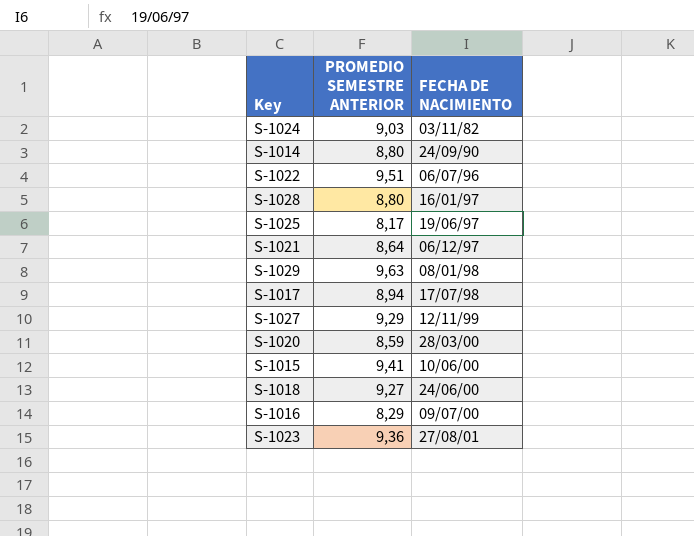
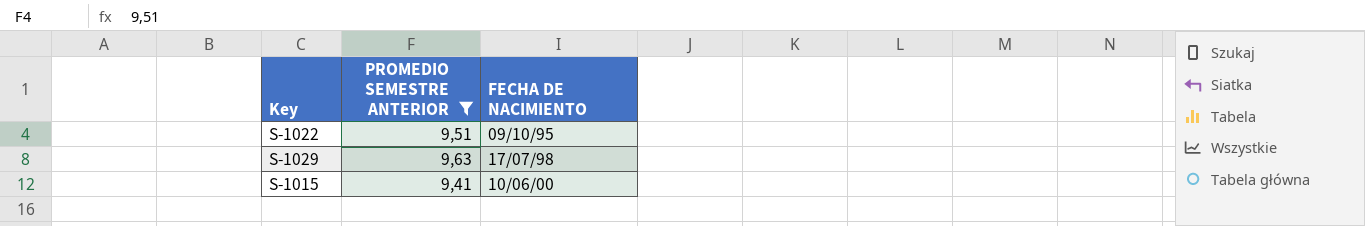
filter: none -> PROMEDIO SEMESTRE ANTERIOR >= 9,41
S-1022 | FECHA DE NACIMIENTO: 06/07/96 -> 09/10/95
S-1029 | FECHA DE NACIMIENTO: 08/01/98 -> 17/07/98

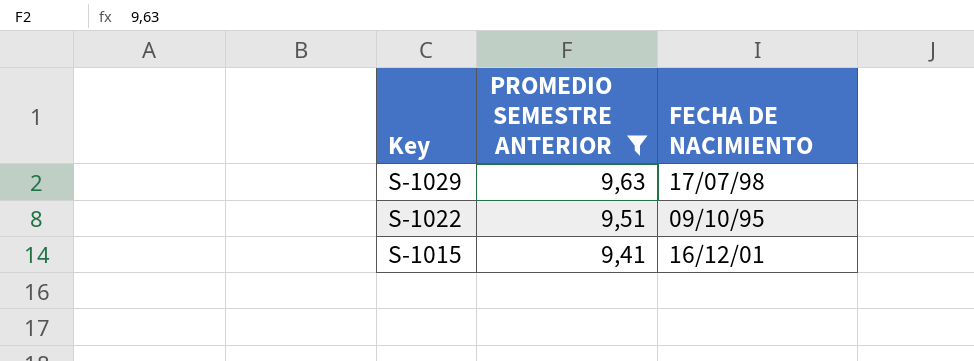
row order: FECHA DE NACIMIENTO ascending -> Key descending
S-1015 | FECHA DE NACIMIENTO: 10/06/00 -> 16/12/01

